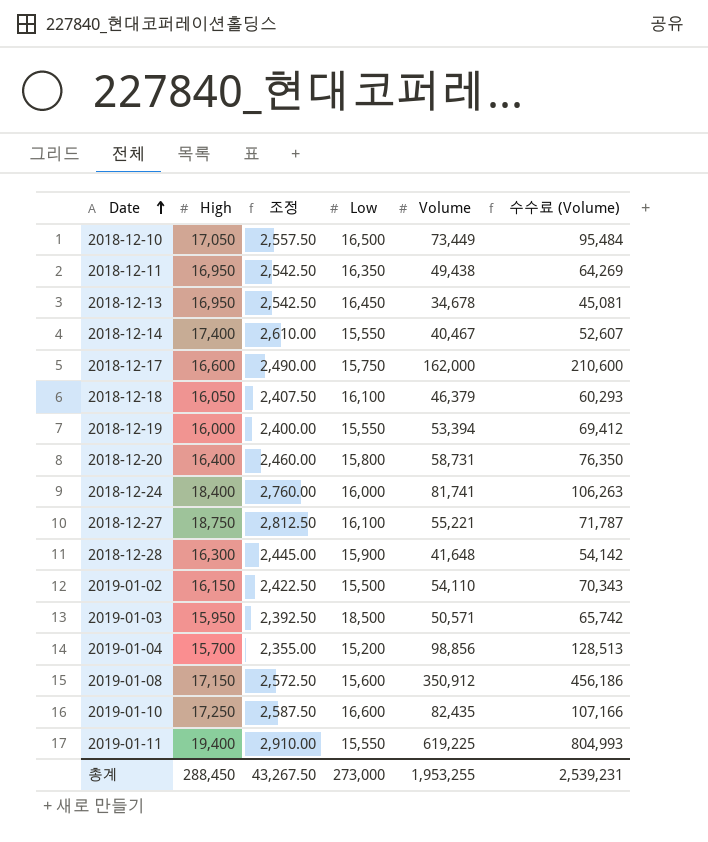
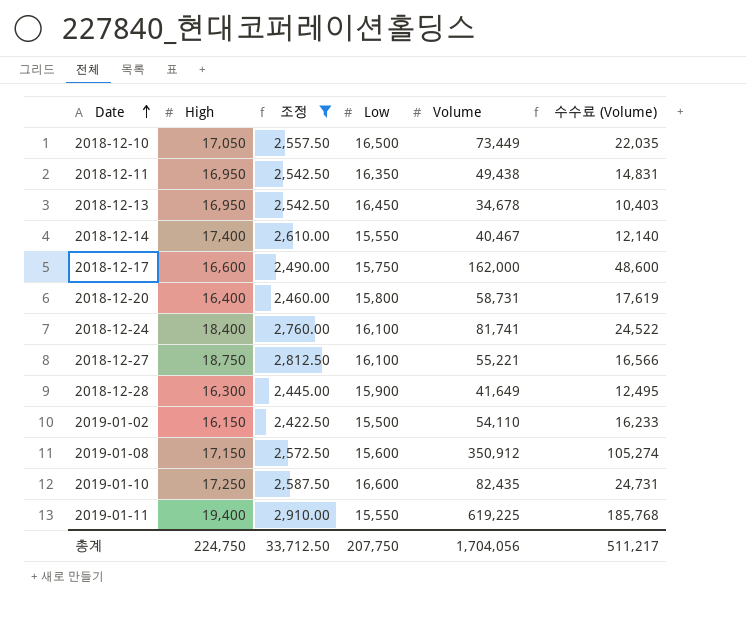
filter: none -> 조정 >= 2,422.50
column 수수료 (Volume) | formula: [Volume] * 1.3 -> [Volume] * 0.3
2018-12-24 | Low: 16,000 -> 16,100
2018-12-28 | Volume: 41,648 -> 41,649
총계 | High: 288,450 -> 224,750
총계 | 조정: 43,267.50 -> 33,712.50
총계 | Low: 273,000 -> 207,750
총계 | Volume: 1,953,255 -> 1,704,056
총계 | 수수료 (Volume): 2,539,231 -> 511,217

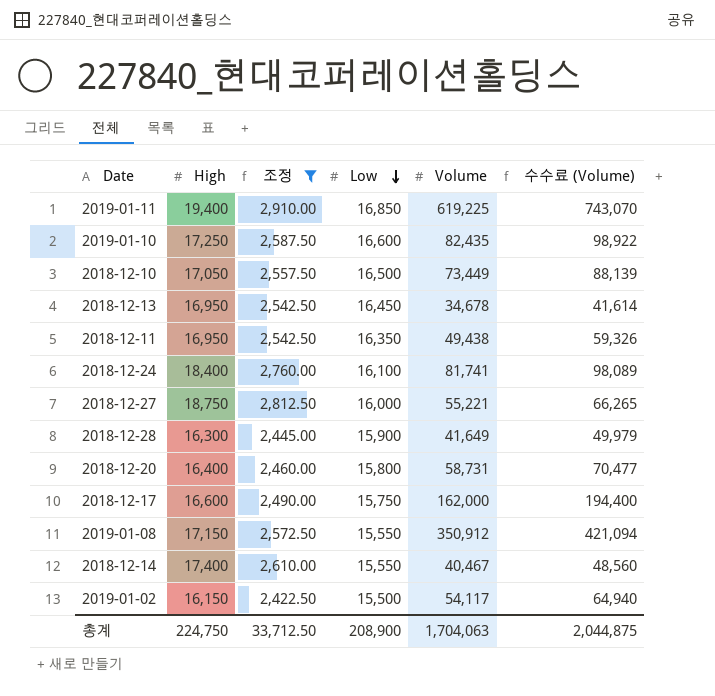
row order: Date ascending -> Low descending
column 수수료 (Volume) | formula: [Volume] * 0.3 -> [Volume] * 1.2
2019-01-11 | Low: 15,550 -> 16,850
2018-12-27 | Low: 16,100 -> 16,000
2019-01-08 | Low: 15,600 -> 15,550
2019-01-02 | Volume: 54,110 -> 54,117
총계 | Low: 207,750 -> 208,900
총계 | Volume: 1,704,056 -> 1,704,063
총계 | 수수료 (Volume): 511,217 -> 2,044,875

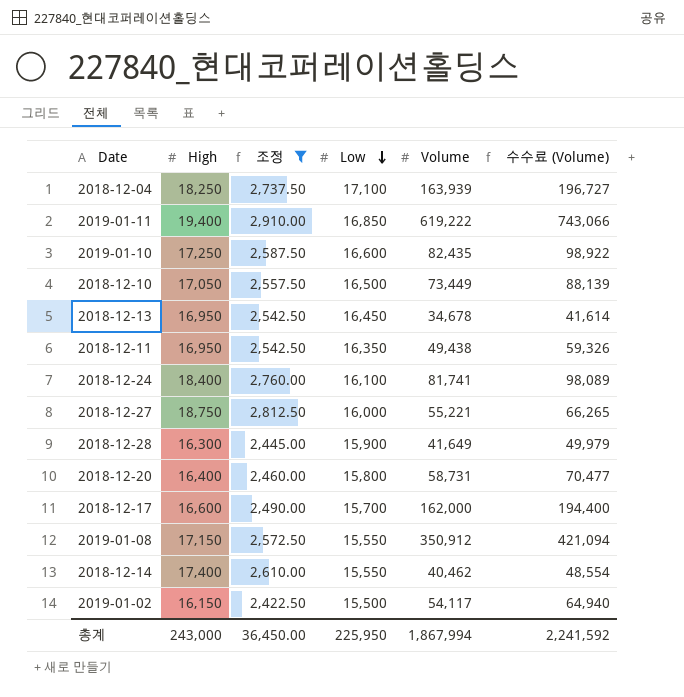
row 2018-12-04: none -> 18,250 | 2,737.50 | 17,100 | 163,939 | 196,727
2019-01-11 | Volume: 619,225 -> 619,222
2019-01-11 | 수수료 (Volume): 743,070 -> 743,066
2018-12-17 | Low: 15,750 -> 15,700
2018-12-14 | Volume: 40,467 -> 40,462
2018-12-14 | 수수료 (Volume): 48,560 -> 48,554
총계 | High: 224,750 -> 243,000
총계 | 조정: 33,712.50 -> 36,450.00
총계 | Low: 208,900 -> 225,950
총계 | Volume: 1,704,063 -> 1,867,994
총계 | 수수료 (Volume): 2,044,875 -> 2,241,592

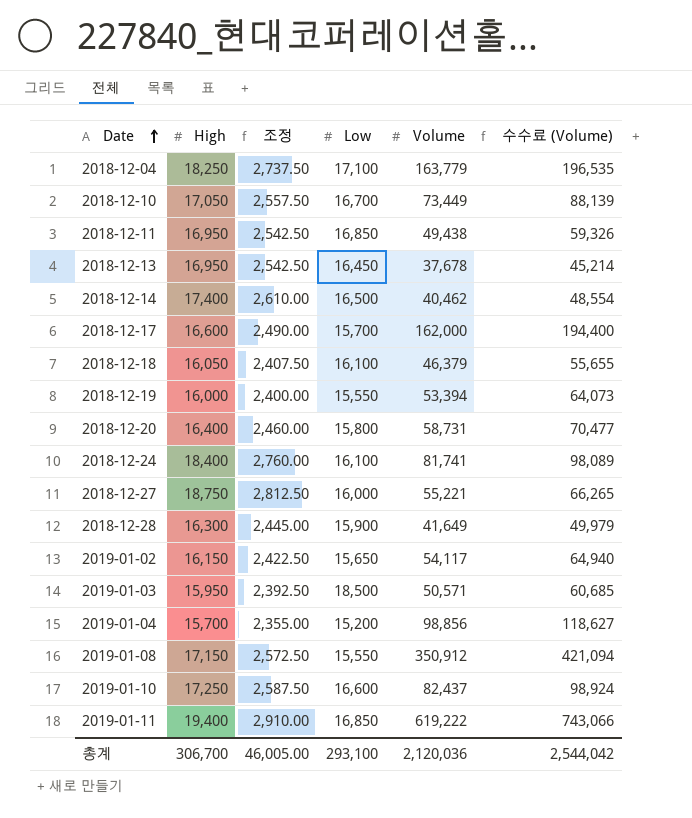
filter: 조정 >= 2,422.50 -> none
row order: Low descending -> Date ascending
2018-12-04 | Volume: 163,939 -> 163,779
2018-12-04 | 수수료 (Volume): 196,727 -> 196,535
2018-12-10 | Low: 16,500 -> 16,700
2018-12-11 | Low: 16,350 -> 16,850
2018-12-13 | Volume: 34,678 -> 37,678
2018-12-13 | 수수료 (Volume): 41,614 -> 45,214
2018-12-14 | Low: 15,550 -> 16,500
2019-01-02 | Low: 15,500 -> 15,650
2019-01-10 | Volume: 82,435 -> 82,437
2019-01-10 | 수수료 (Volume): 98,922 -> 98,924
총계 | High: 243,000 -> 306,700
총계 | 조정: 36,450.00 -> 46,005.00
총계 | Low: 225,950 -> 293,100
총계 | Volume: 1,867,994 -> 2,120,036
총계 | 수수료 (Volume): 2,241,592 -> 2,544,042

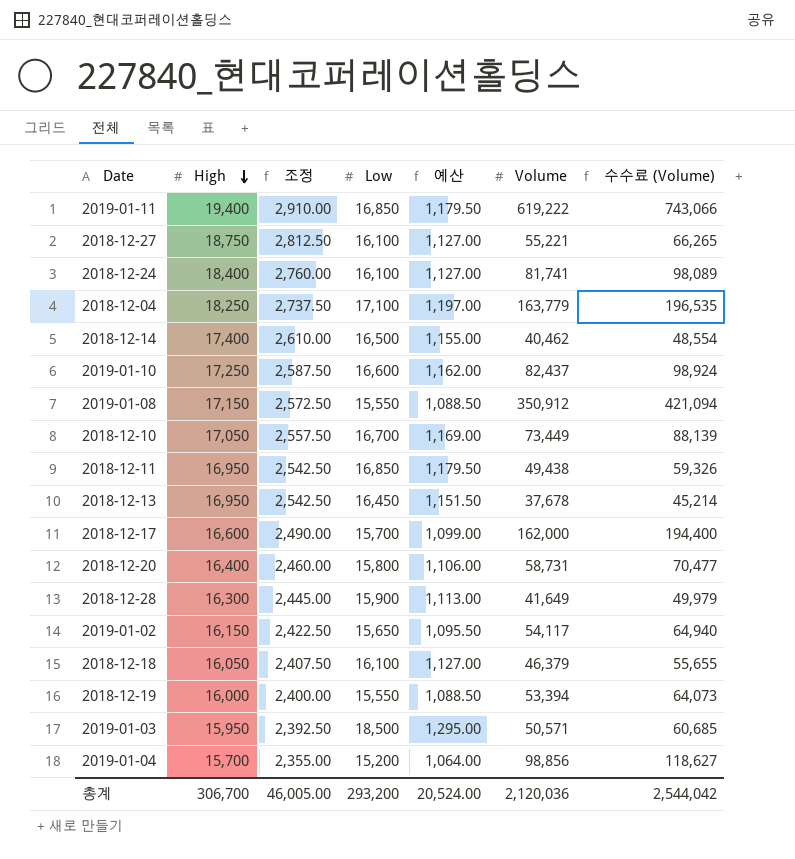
row order: Date ascending -> High descending
column 예산 | formula: none -> [Low] * 0.07
2018-12-27 | Low: 16,000 -> 16,100
총계 | Low: 293,100 -> 293,200

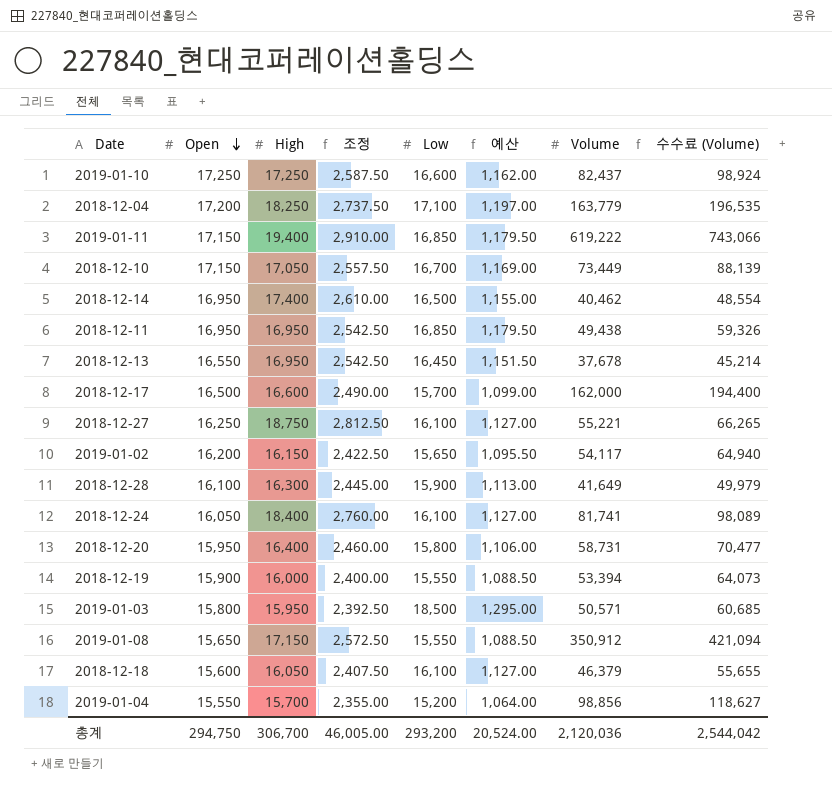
row order: High descending -> Open descending
column Open | position: none -> 2

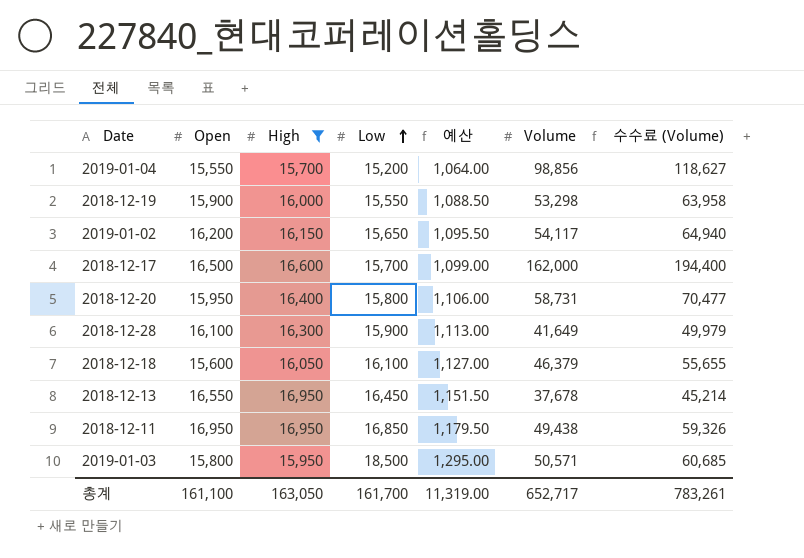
filter: none -> High <= 16,950
row order: Open descending -> Low ascending
column 조정 | formula: [High] * 0.15 -> none
2018-12-19 | Volume: 53,394 -> 53,298
2018-12-19 | 수수료 (Volume): 64,073 -> 63,958
총계 | Open: 294,750 -> 161,100
총계 | High: 306,700 -> 163,050
총계 | Low: 293,200 -> 161,700
총계 | 예산: 20,524.00 -> 11,319.00
총계 | Volume: 2,120,036 -> 652,717
총계 | 수수료 (Volume): 2,544,042 -> 783,261

